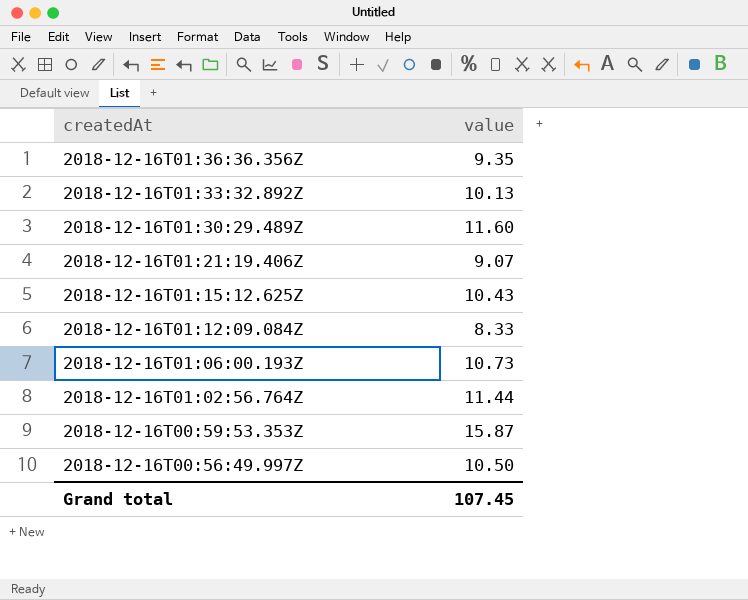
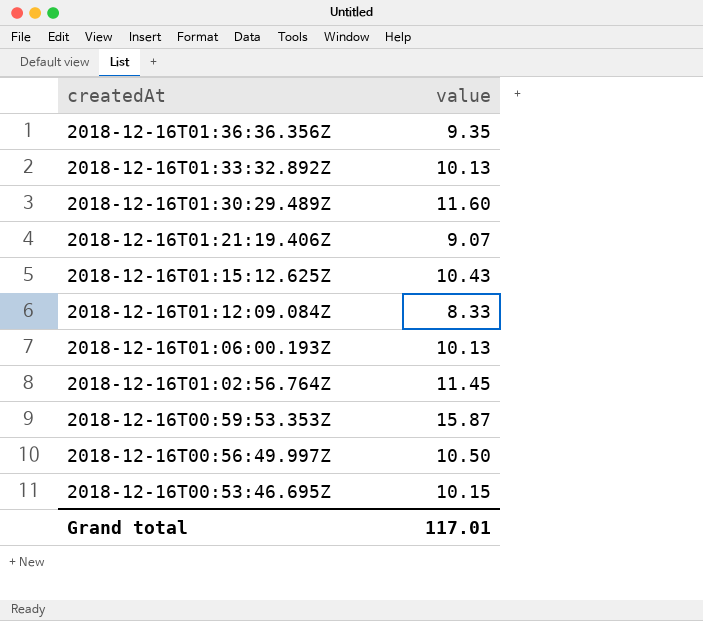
2018-12-16T01:06:00.193Z | value: 10.73 -> 10.13
2018-12-16T01:02:56.764Z | value: 11.44 -> 11.45
row 2018-12-16T00:53:46.695Z: none -> 10.15
Grand total | value: 107.45 -> 117.01

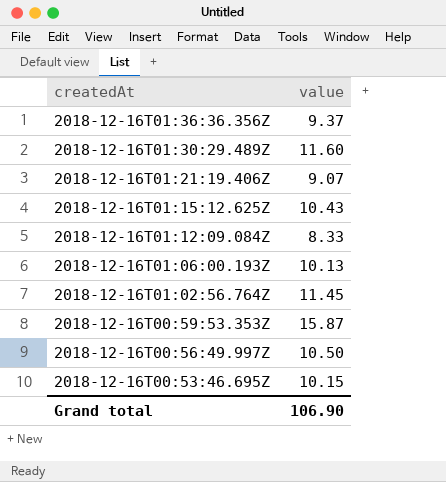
row 2018-12-16T01:33:32.892Z: 10.13 -> none
2018-12-16T01:36:36.356Z | value: 9.35 -> 9.37
Grand total | value: 117.01 -> 106.90

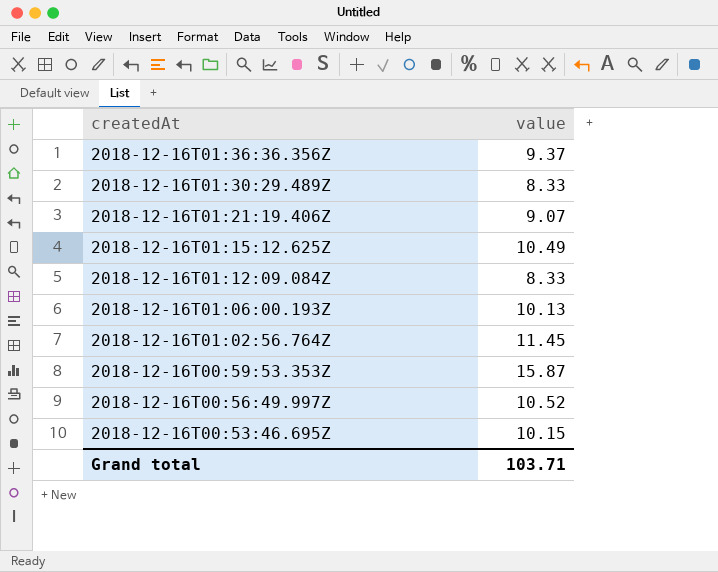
2018-12-16T01:30:29.489Z | value: 11.60 -> 8.33
2018-12-16T01:15:12.625Z | value: 10.43 -> 10.49
2018-12-16T00:56:49.997Z | value: 10.50 -> 10.52
Grand total | value: 106.90 -> 103.71

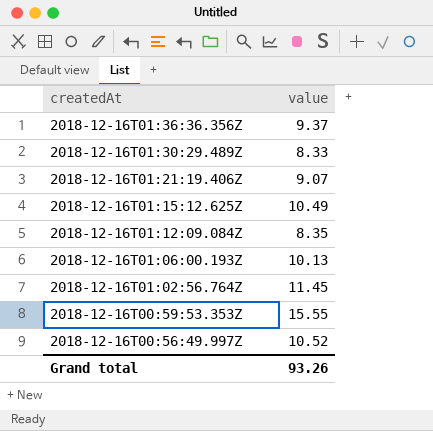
row 2018-12-16T00:53:46.695Z: 10.15 -> none
2018-12-16T01:12:09.084Z | value: 8.33 -> 8.35
2018-12-16T00:59:53.353Z | value: 15.87 -> 15.55
Grand total | value: 103.71 -> 93.26

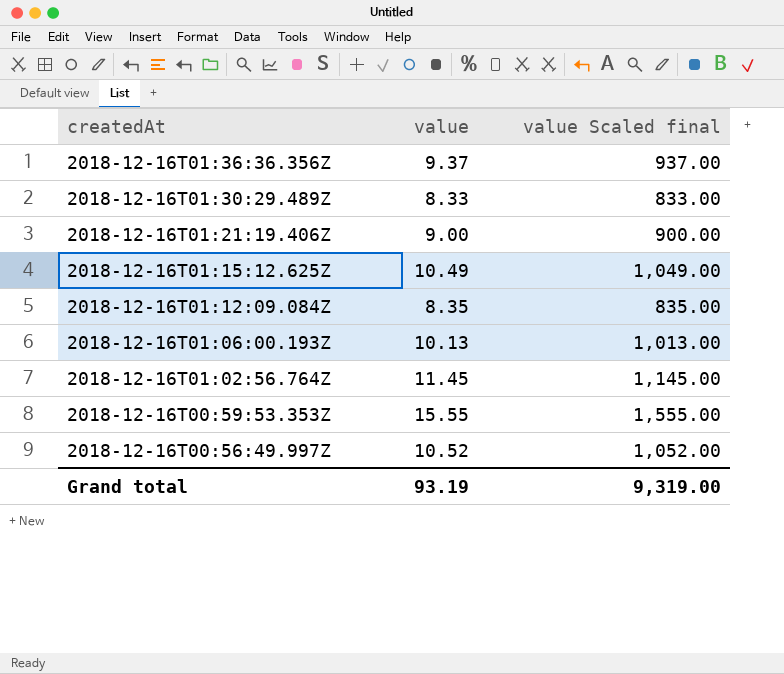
column value Scaled final | formula: none -> [value] * 100
2018-12-16T01:21:19.406Z | value: 9.07 -> 9.00
Grand total | value: 93.26 -> 93.19

